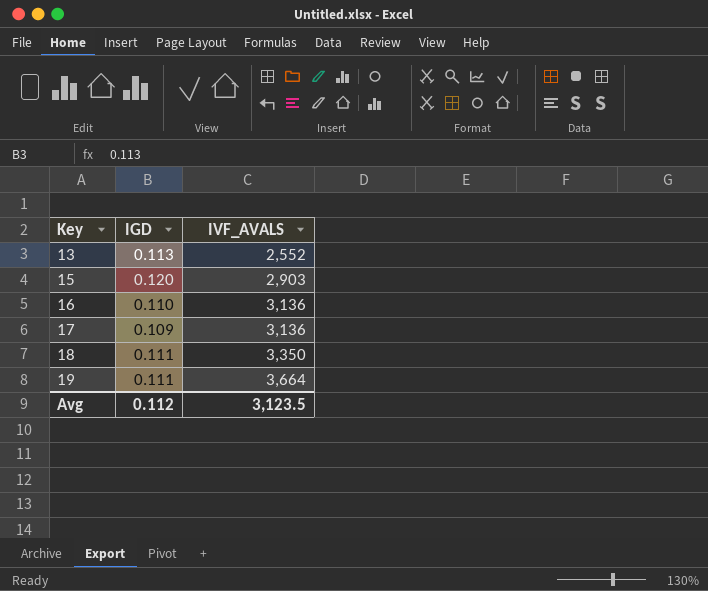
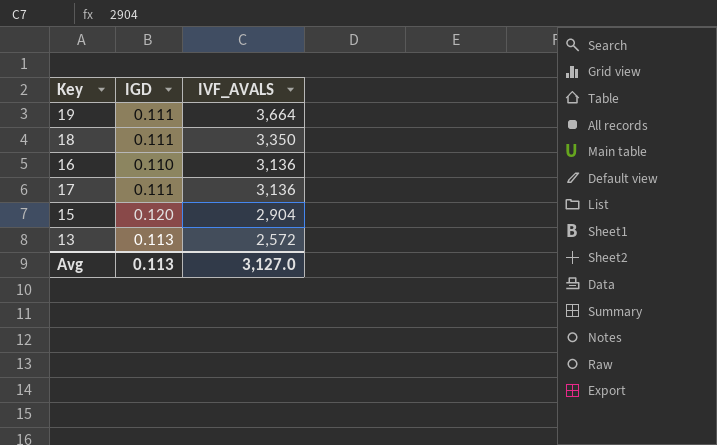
row order: Key ascending -> IVF_AVALS descending
17 | IGD: 0.109 -> 0.111
15 | IVF_AVALS: 2,903 -> 2,904
13 | IVF_AVALS: 2,552 -> 2,572
Avg | IGD: 0.112 -> 0.113
Avg | IVF_AVALS: 3,123.5 -> 3,127.0

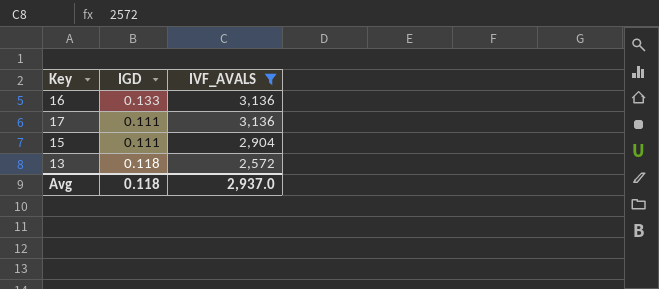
filter: none -> IVF_AVALS <= 3,136
16 | IGD: 0.110 -> 0.133
15 | IGD: 0.120 -> 0.111
13 | IGD: 0.113 -> 0.118
Avg | IGD: 0.113 -> 0.118
Avg | IVF_AVALS: 3,127.0 -> 2,937.0

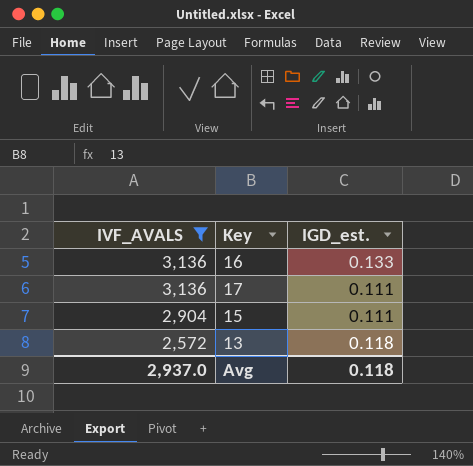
column IVF_AVALS | position: 3 -> 1
column name: IGD -> IGD_est.

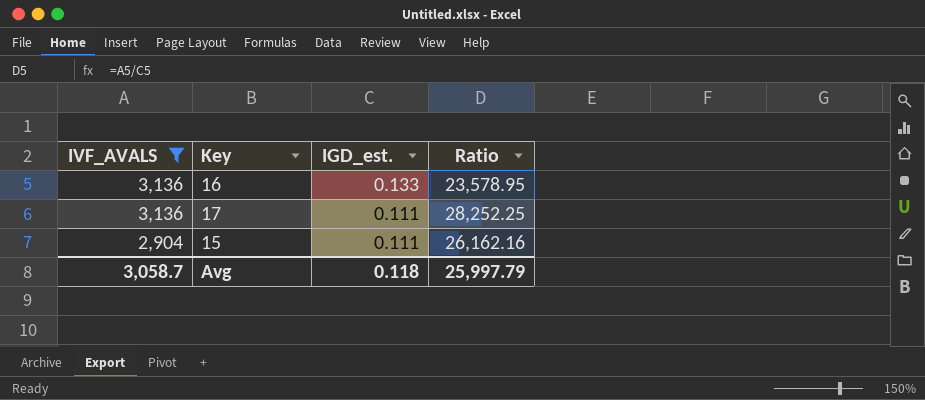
column Ratio | formula: none -> [IVF_AVALS] / [IGD_est.]
row 13: 2,572 | 0.118 -> none
Avg | IVF_AVALS: 2,937.0 -> 3,058.7

